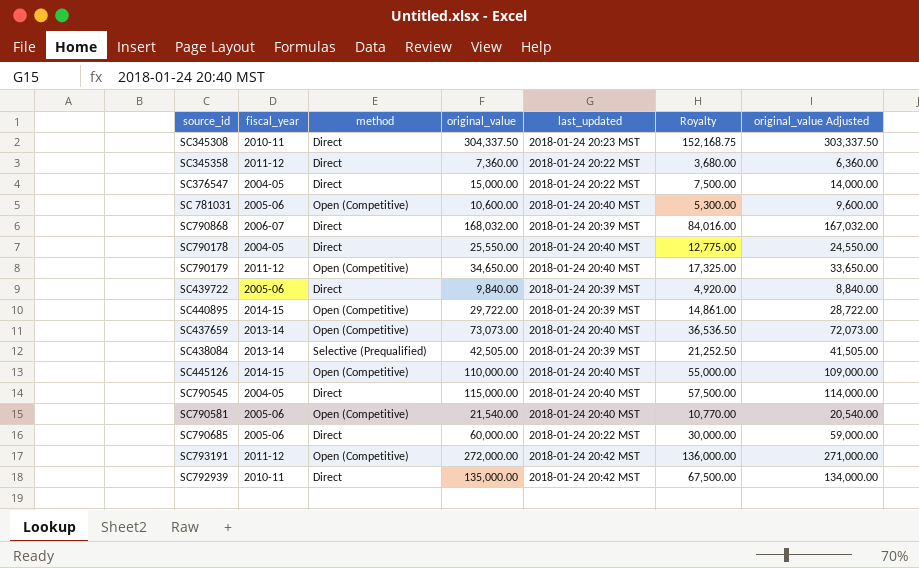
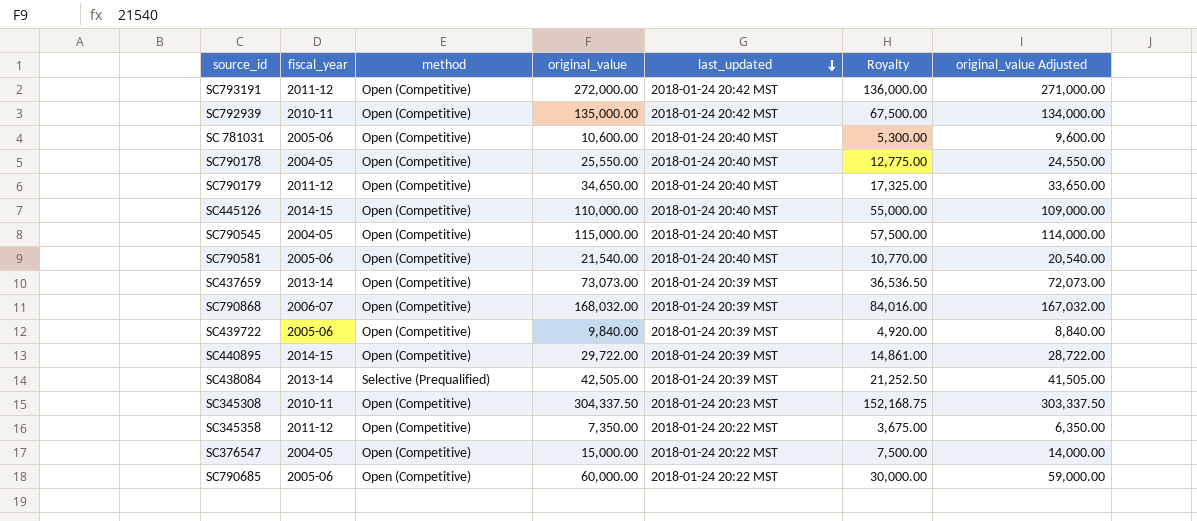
row order: none -> last_updated descending
SC792939 | method: Direct -> Open (Competitive)
SC790178 | method: Direct -> Open (Competitive)
SC790545 | method: Direct -> Open (Competitive)
SC437659 | last_updated: 2018-01-24 20:40 MST -> 2018-01-24 20:39 MST
SC790868 | method: Direct -> Open (Competitive)
SC439722 | method: Direct -> Open (Competitive)
SC345308 | method: Direct -> Open (Competitive)
SC345358 | method: Direct -> Open (Competitive)
SC345358 | original_value: 7,360.00 -> 7,350.00
SC345358 | Royalty: 3,680.00 -> 3,675.00
SC345358 | original_value Adjusted: 6,360.00 -> 6,350.00
SC376547 | method: Direct -> Open (Competitive)
SC790685 | method: Direct -> Open (Competitive)

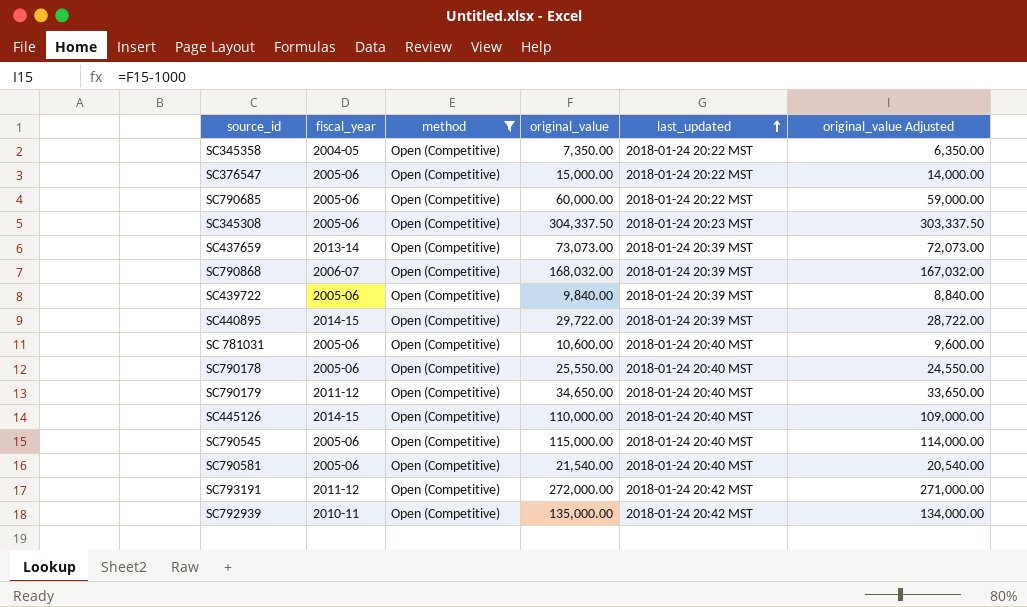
filter: none -> method = Open (Competitive)
row order: last_updated descending -> last_updated ascending
column Royalty | formula: [original_value] * 0.5 -> none
SC345358 | fiscal_year: 2011-12 -> 2004-05
SC376547 | fiscal_year: 2004-05 -> 2005-06
SC345308 | fiscal_year: 2010-11 -> 2005-06
SC790178 | fiscal_year: 2004-05 -> 2005-06
SC790545 | fiscal_year: 2004-05 -> 2005-06

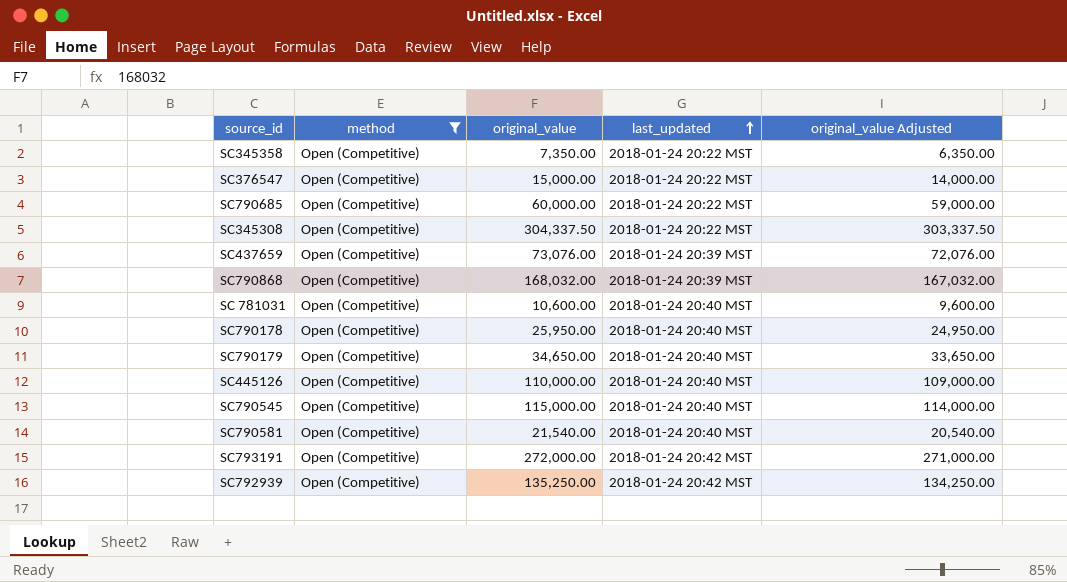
column fiscal_year | position: 2 -> none
row SC439722: 2005-06 | Open (Competitive) | 9,840.00 | 2018-01-24 20:39 MST | 8,840.00 -> none
row SC440895: 2014-15 | Open (Competitive) | 29,722.00 | 2018-01-24 20:39 MST | 28,722.00 -> none
SC345308 | last_updated: 2018-01-24 20:23 MST -> 2018-01-24 20:22 MST
SC437659 | original_value: 73,073.00 -> 73,076.00
SC437659 | original_value Adjusted: 72,073.00 -> 72,076.00
SC790178 | original_value: 25,550.00 -> 25,950.00
SC790178 | original_value Adjusted: 24,550.00 -> 24,950.00
SC792939 | original_value: 135,000.00 -> 135,250.00
SC792939 | original_value Adjusted: 134,000.00 -> 134,250.00

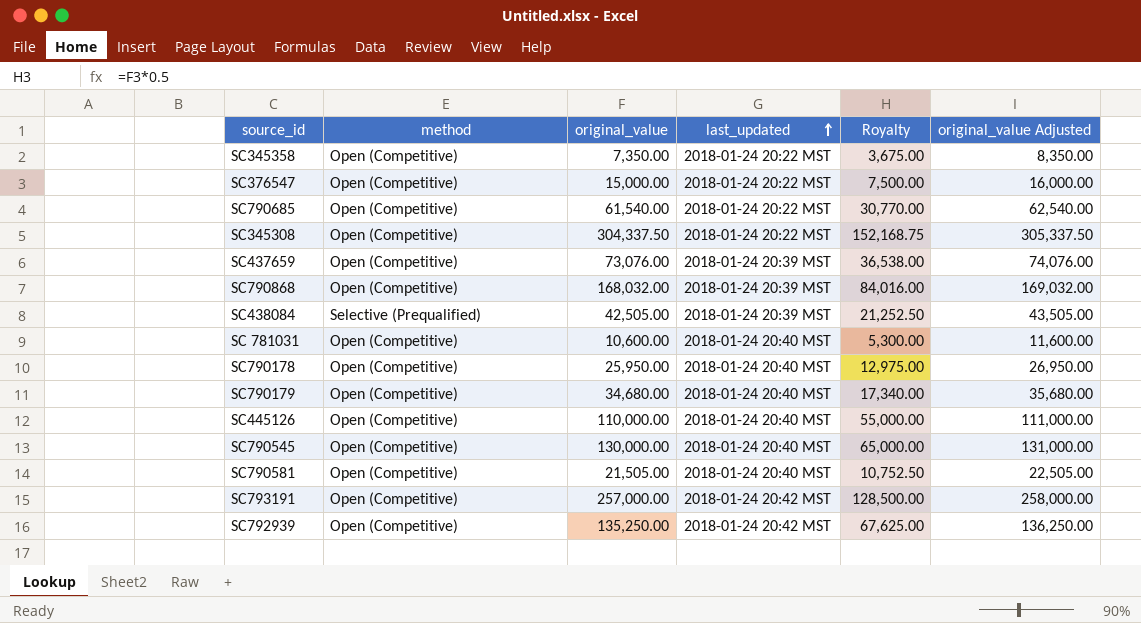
filter: method = Open (Competitive) -> none
column Royalty | formula: none -> [original_value] * 0.5
column original_value Adjusted | formula: [original_value] - 1000 -> [original_value] + 1000
SC790685 | original_value: 60,000.00 -> 61,540.00
SC790179 | original_value: 34,650.00 -> 34,680.00
SC790545 | original_value: 115,000.00 -> 130,000.00
SC790581 | original_value: 21,540.00 -> 21,505.00
SC793191 | original_value: 272,000.00 -> 257,000.00

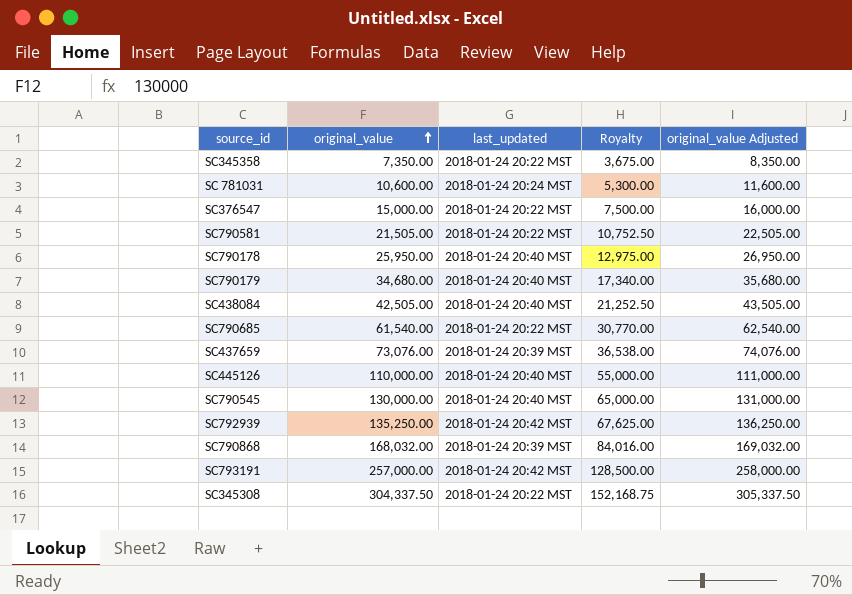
row order: last_updated ascending -> original_value ascending
column method | position: 2 -> none
SC 781031 | last_updated: 2018-01-24 20:40 MST -> 2018-01-24 20:24 MST
SC790581 | last_updated: 2018-01-24 20:40 MST -> 2018-01-24 20:22 MST
SC438084 | last_updated: 2018-01-24 20:39 MST -> 2018-01-24 20:40 MST

